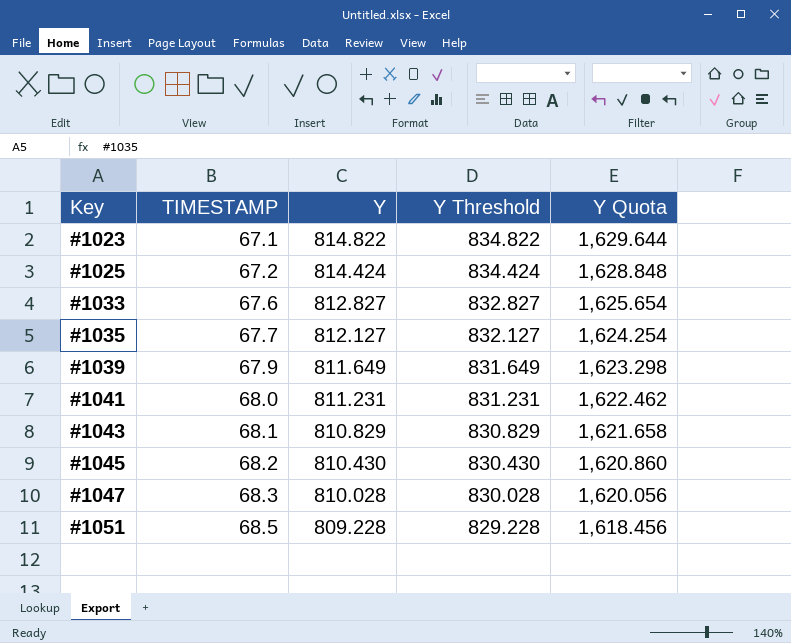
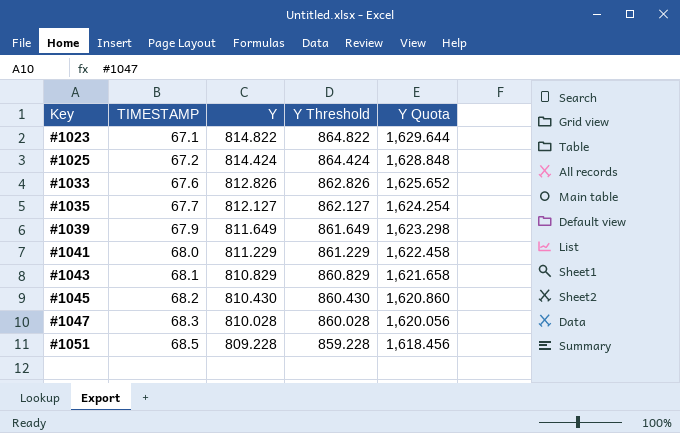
column Y Threshold | formula: [Y] + 20 -> [Y] + 50
#1033 | Y: 812.827 -> 812.826
#1033 | Y Quota: 1,625.654 -> 1,625.652
#1041 | Y: 811.231 -> 811.229
#1041 | Y Quota: 1,622.462 -> 1,622.458

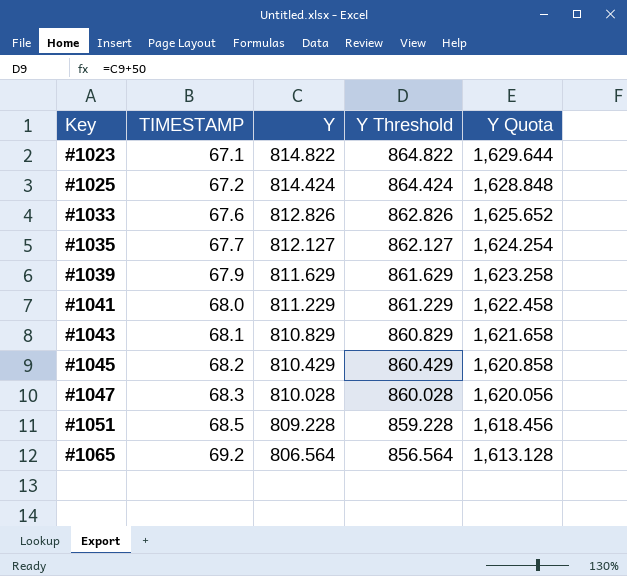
#1039 | Y: 811.649 -> 811.629
#1039 | Y Threshold: 861.649 -> 861.629
#1039 | Y Quota: 1,623.298 -> 1,623.258
#1045 | Y: 810.430 -> 810.429
#1045 | Y Threshold: 860.430 -> 860.429
#1045 | Y Quota: 1,620.860 -> 1,620.858
row #1065: none -> 69.2 | 806.564 | 856.564 | 1,613.128

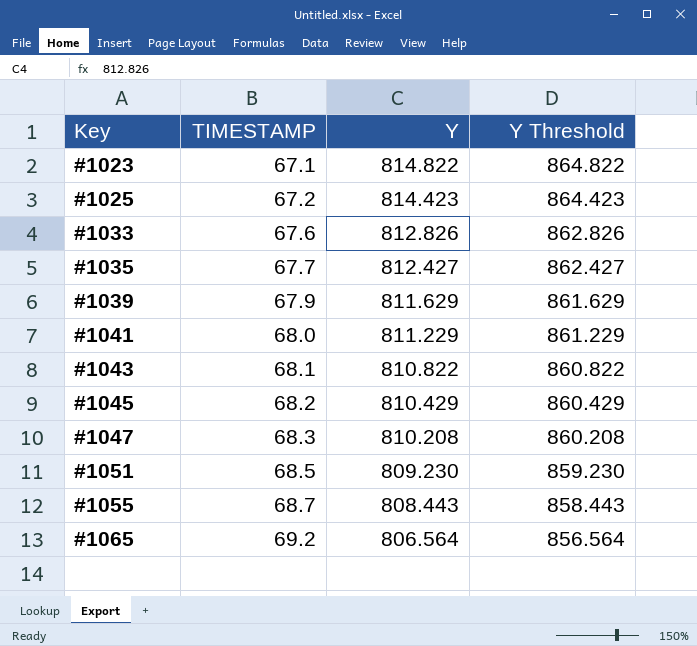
column Y Quota | formula: [Y] * 2 -> none
#1025 | Y: 814.424 -> 814.423
#1025 | Y Threshold: 864.424 -> 864.423
#1035 | Y: 812.127 -> 812.427
#1035 | Y Threshold: 862.127 -> 862.427
#1043 | Y: 810.829 -> 810.822
#1043 | Y Threshold: 860.829 -> 860.822
#1047 | Y: 810.028 -> 810.208
#1047 | Y Threshold: 860.028 -> 860.208
#1051 | Y: 809.228 -> 809.230
#1051 | Y Threshold: 859.228 -> 859.230
row #1055: none -> 68.7 | 808.443 | 858.443

